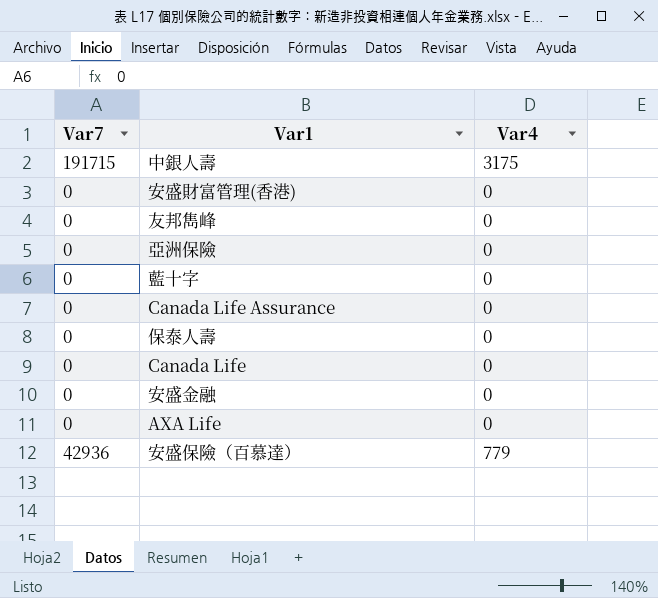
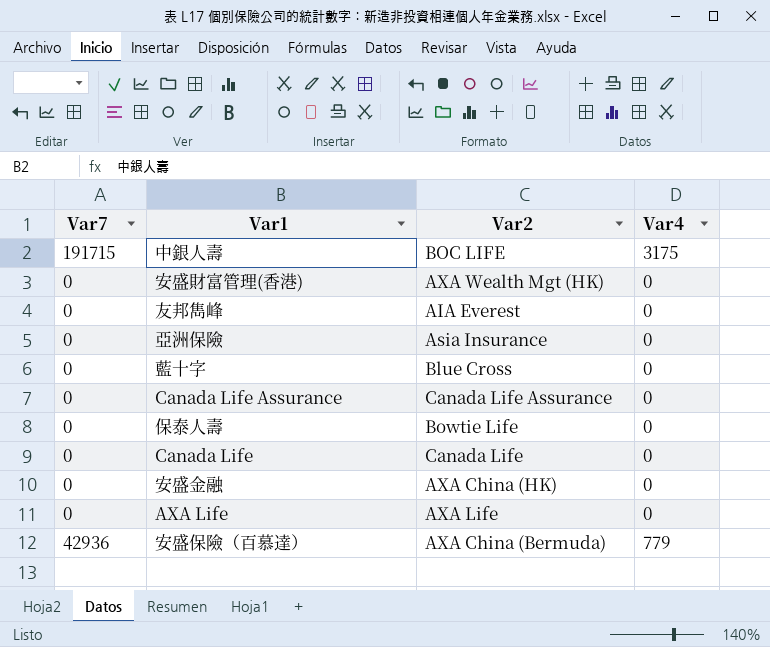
column Var2 | position: none -> 3

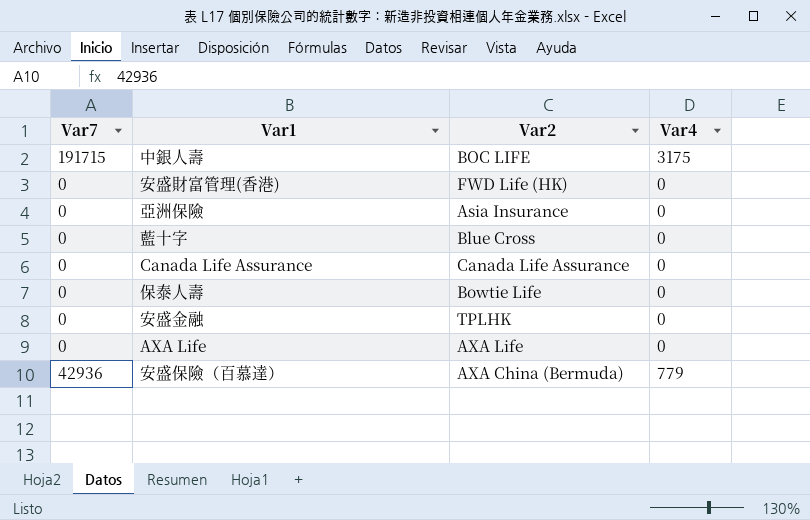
row 友邦雋峰: 0 | AIA Everest | 0 -> none
row Canada Life: 0 | Canada Life | 0 -> none
安盛財富管理(香港) | Var2: AXA Wealth Mgt (HK) -> FWD Life (HK)
安盛金融 | Var2: AXA China (HK) -> TPLHK

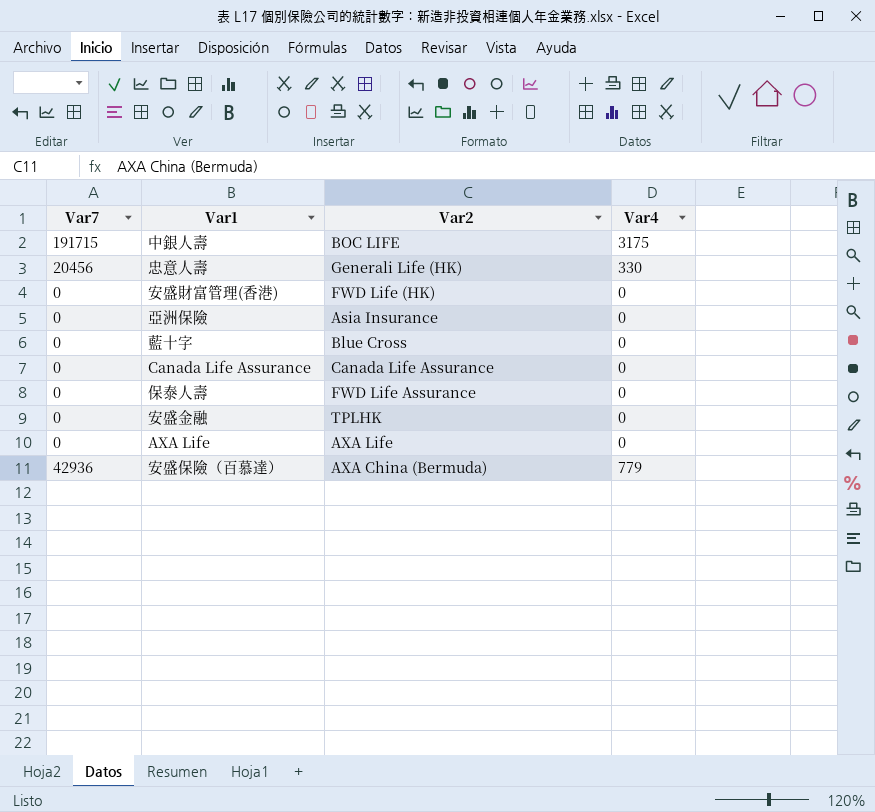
row 忠意人壽: none -> 20456 | Generali Life (HK) | 330
保泰人壽 | Var2: Bowtie Life -> FWD Life Assurance

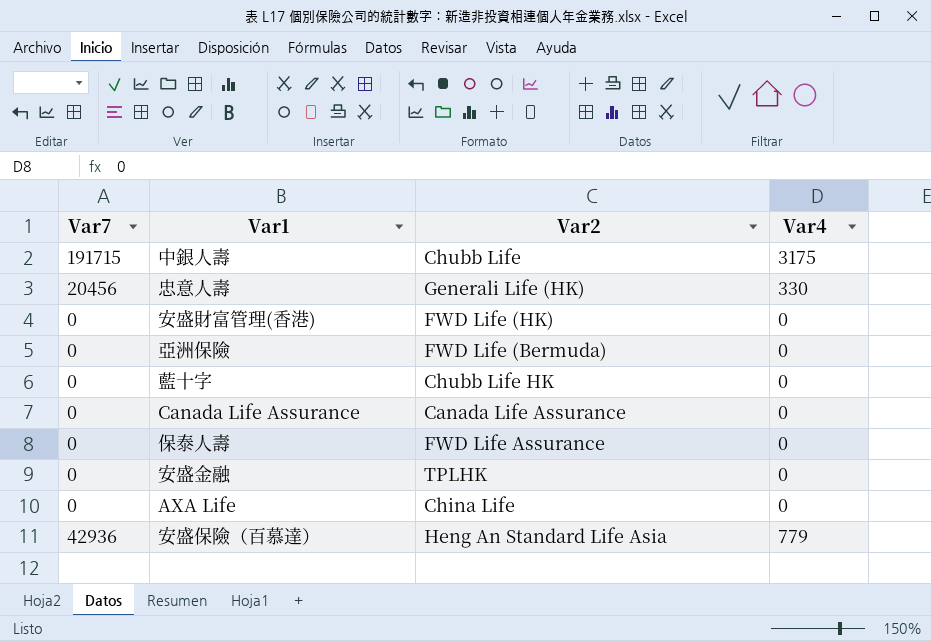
中銀人壽 | Var2: BOC LIFE -> Chubb Life
亞洲保險 | Var2: Asia Insurance -> FWD Life (Bermuda)
藍十字 | Var2: Blue Cross -> Chubb Life HK
AXA Life | Var2: AXA Life -> China Life
安盛保險（百慕達） | Var2: AXA China (Bermuda) -> Heng An Standard Life Asia

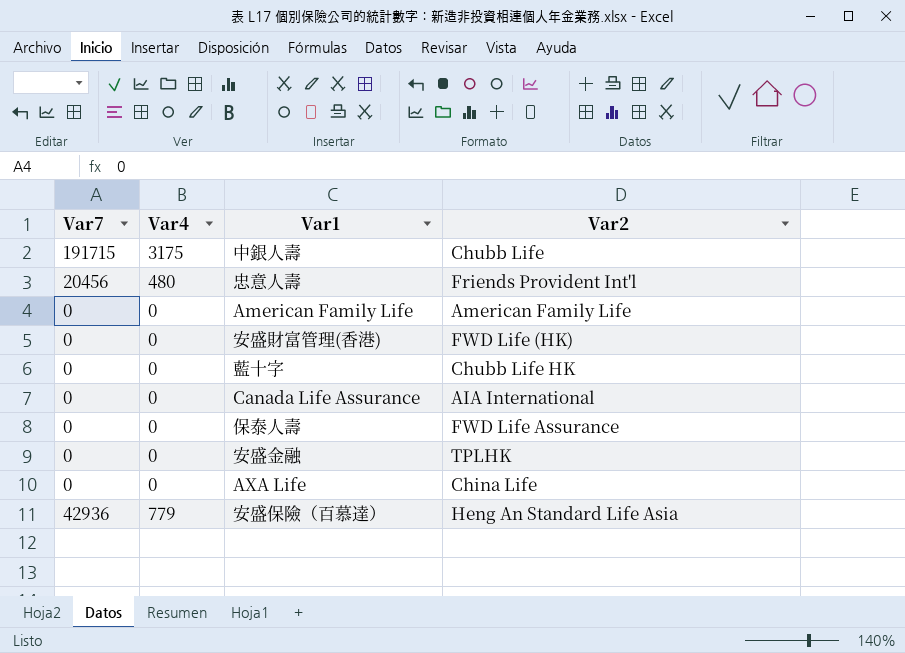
column Var4 | position: 4 -> 2
row 亞洲保險: 0 | FWD Life (Bermuda) | 0 -> none
忠意人壽 | Var4: 330 -> 480
忠意人壽 | Var2: Generali Life (HK) -> Friends Provident Int'l
row American Family Life: none -> 0 | 0 | American Family Life
Canada Life Assurance | Var2: Canada Life Assurance -> AIA International

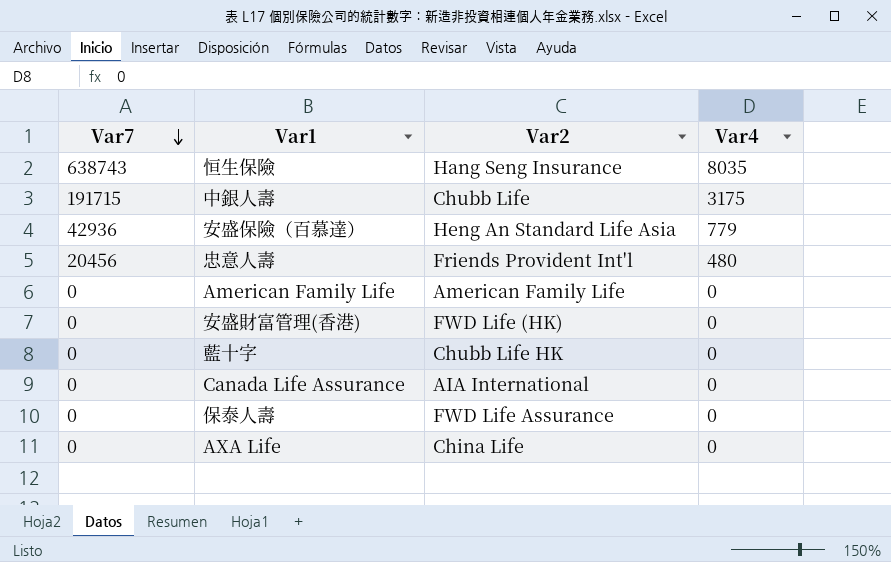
row order: none -> Var7 descending
column Var4 | position: 2 -> 4
row 安盛金融: 0 | 0 | TPLHK -> none
row 恒生保險: none -> 638743 | Hang Seng Insurance | 8035

